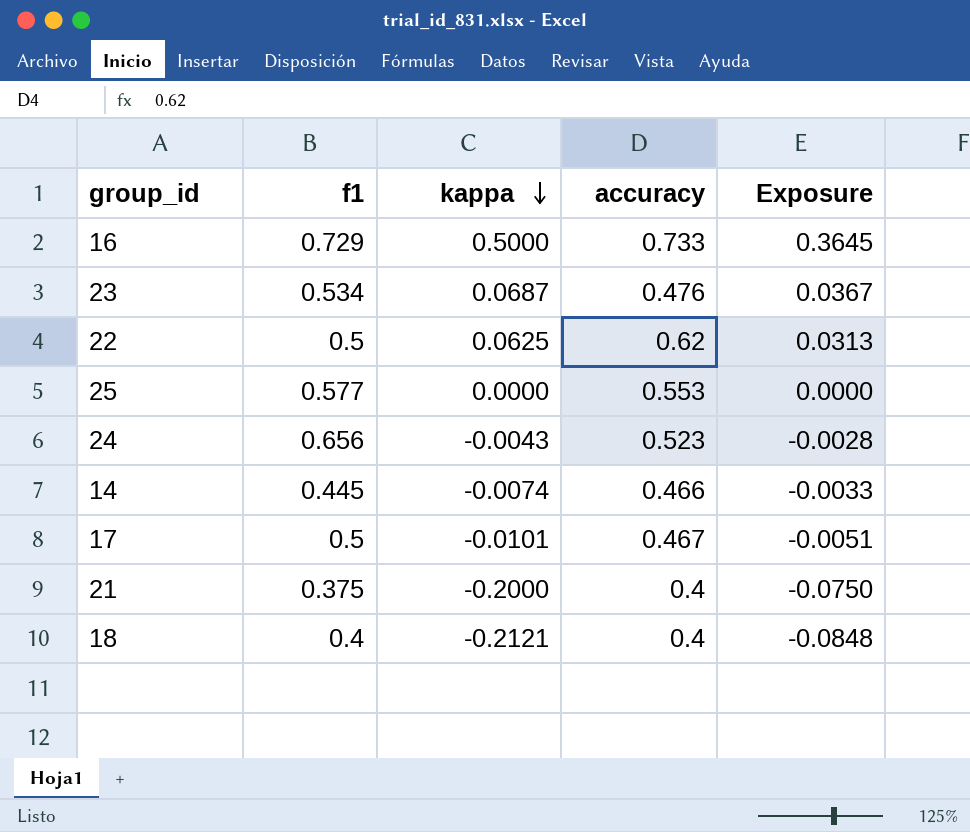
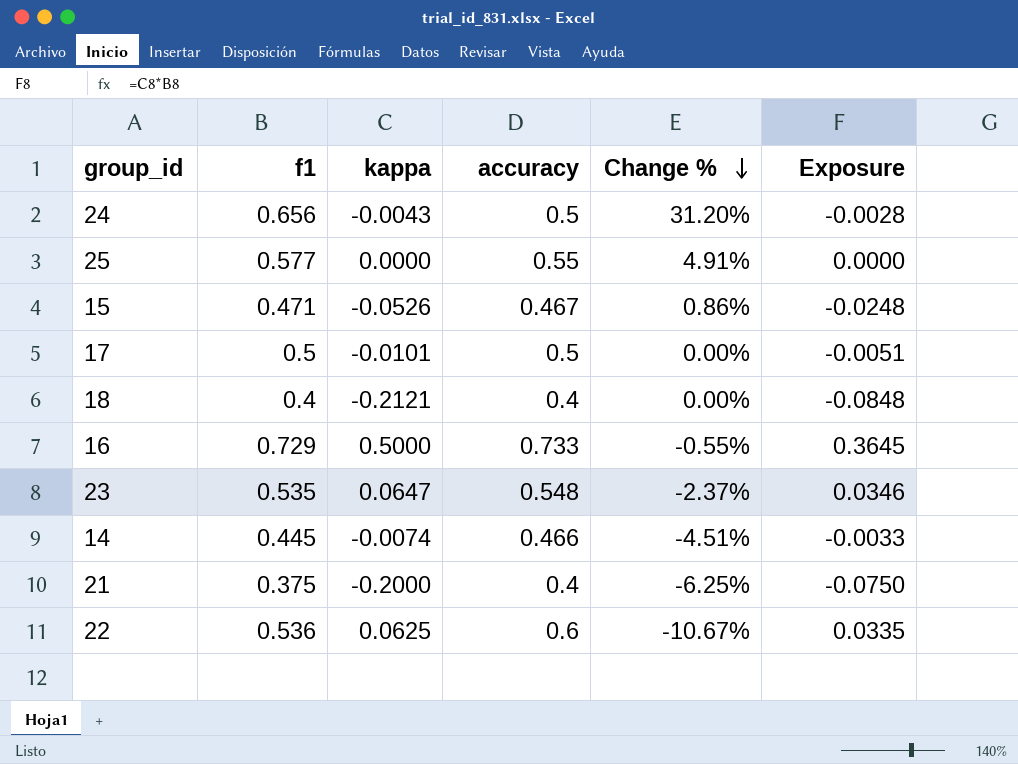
row order: kappa descending -> Change % descending
column Change % | formula: none -> ([f1] - [accuracy]) / [accuracy]
24 | accuracy: 0.523 -> 0.5
25 | accuracy: 0.553 -> 0.55
row 15: none -> 0.471 | -0.0526 | 0.467 | 0.86% | -0.0248
17 | accuracy: 0.467 -> 0.5
23 | f1: 0.534 -> 0.535
23 | kappa: 0.0687 -> 0.0647
23 | accuracy: 0.476 -> 0.548
23 | Exposure: 0.0367 -> 0.0346
22 | f1: 0.5 -> 0.536
22 | accuracy: 0.62 -> 0.6
22 | Exposure: 0.0313 -> 0.0335

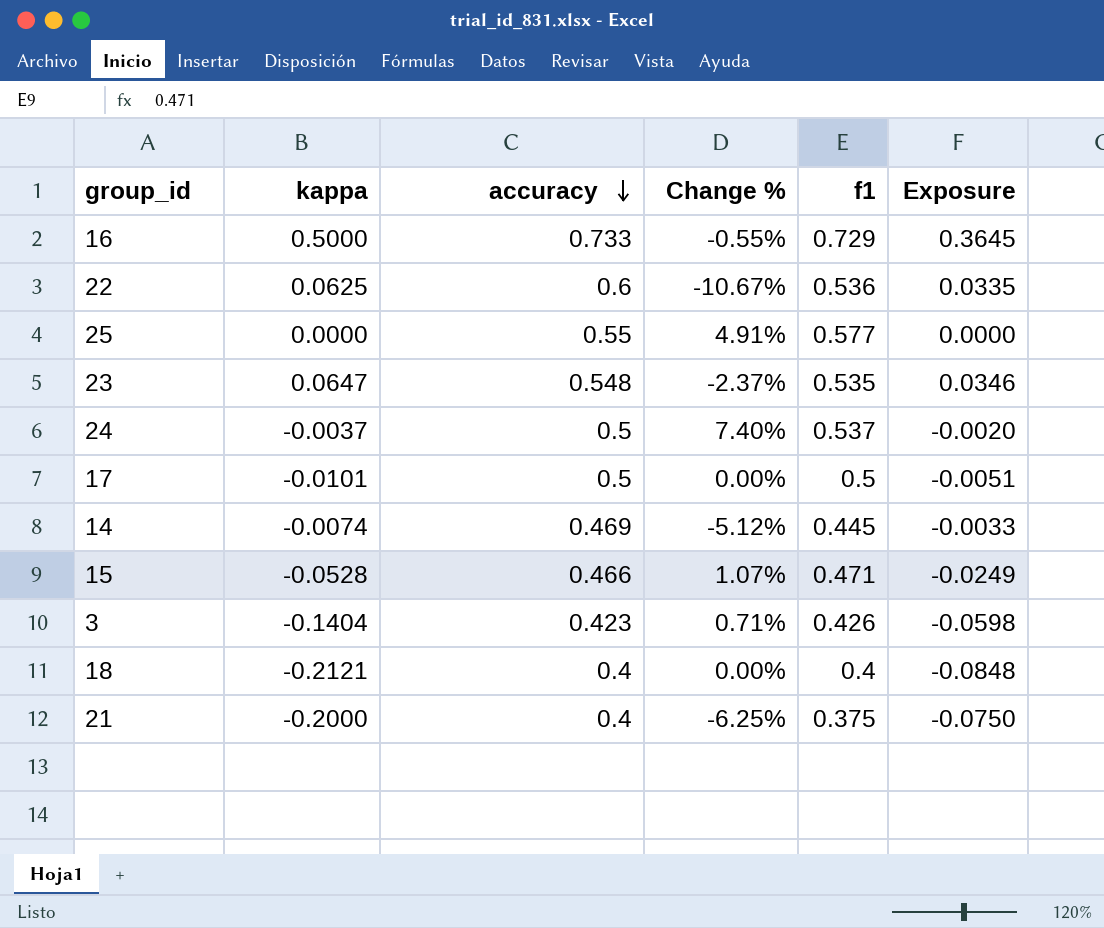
row order: Change % descending -> accuracy descending
column f1 | position: 2 -> 5
24 | kappa: -0.0043 -> -0.0037
24 | Change %: 31.20% -> 7.40%
24 | f1: 0.656 -> 0.537
24 | Exposure: -0.0028 -> -0.0020
14 | accuracy: 0.466 -> 0.469
14 | Change %: -4.51% -> -5.12%
15 | kappa: -0.0526 -> -0.0528
15 | accuracy: 0.467 -> 0.466
15 | Change %: 0.86% -> 1.07%
15 | Exposure: -0.0248 -> -0.0249
row 3: none -> -0.1404 | 0.423 | 0.71% | 0.426 | -0.0598

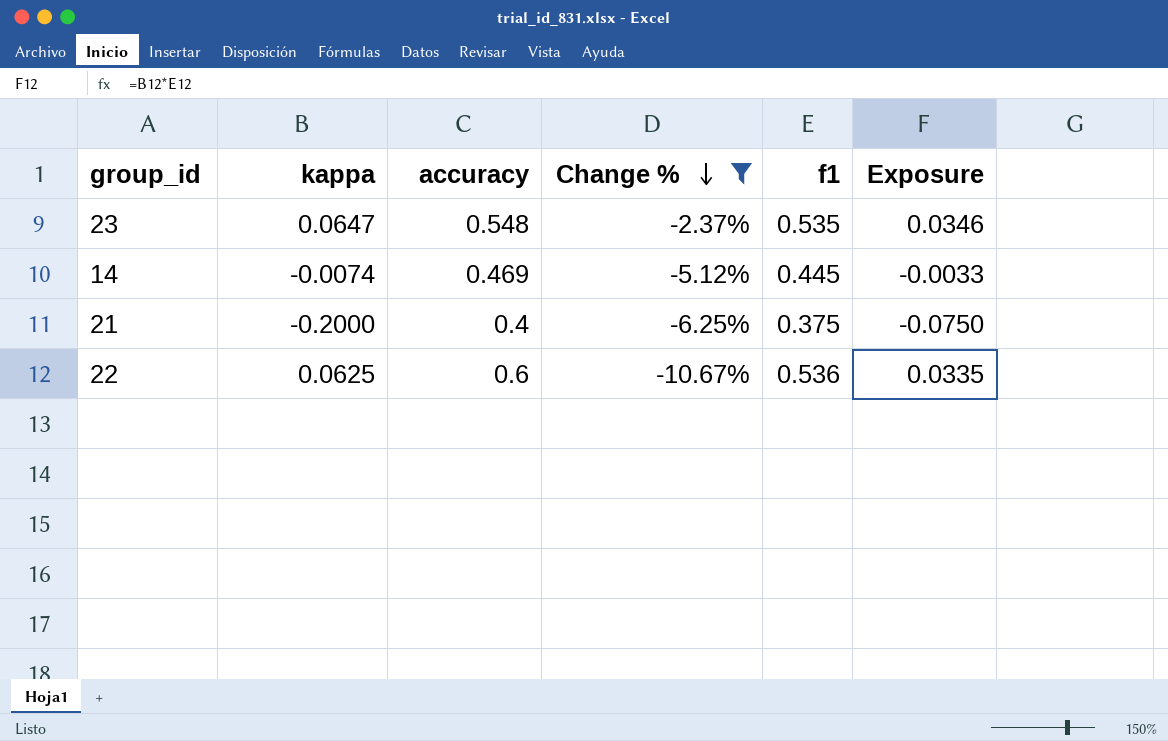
filter: none -> Change % <= -2.37%
row order: accuracy descending -> Change % descending

